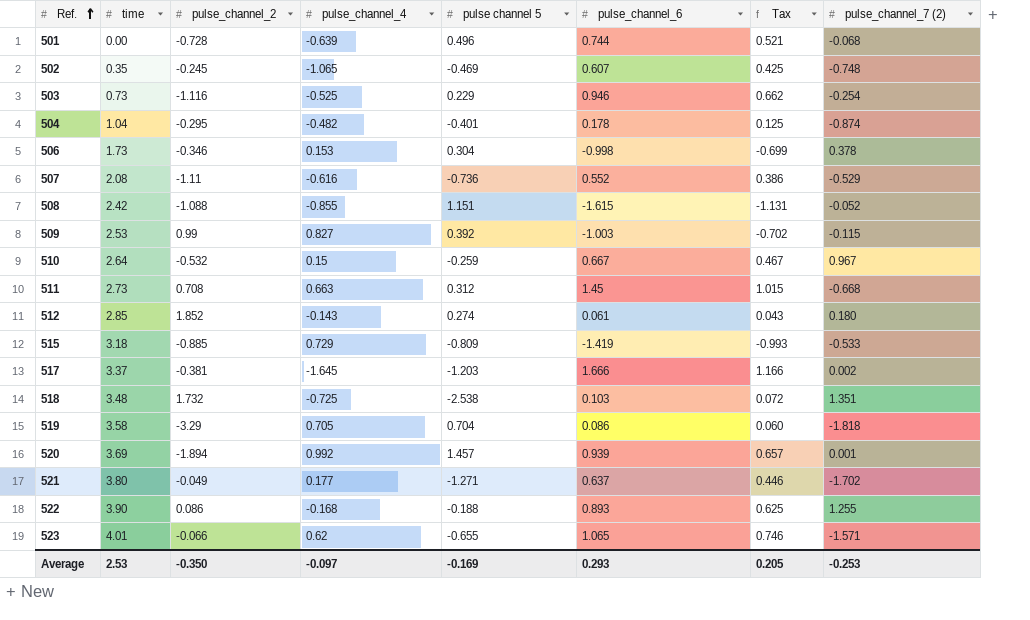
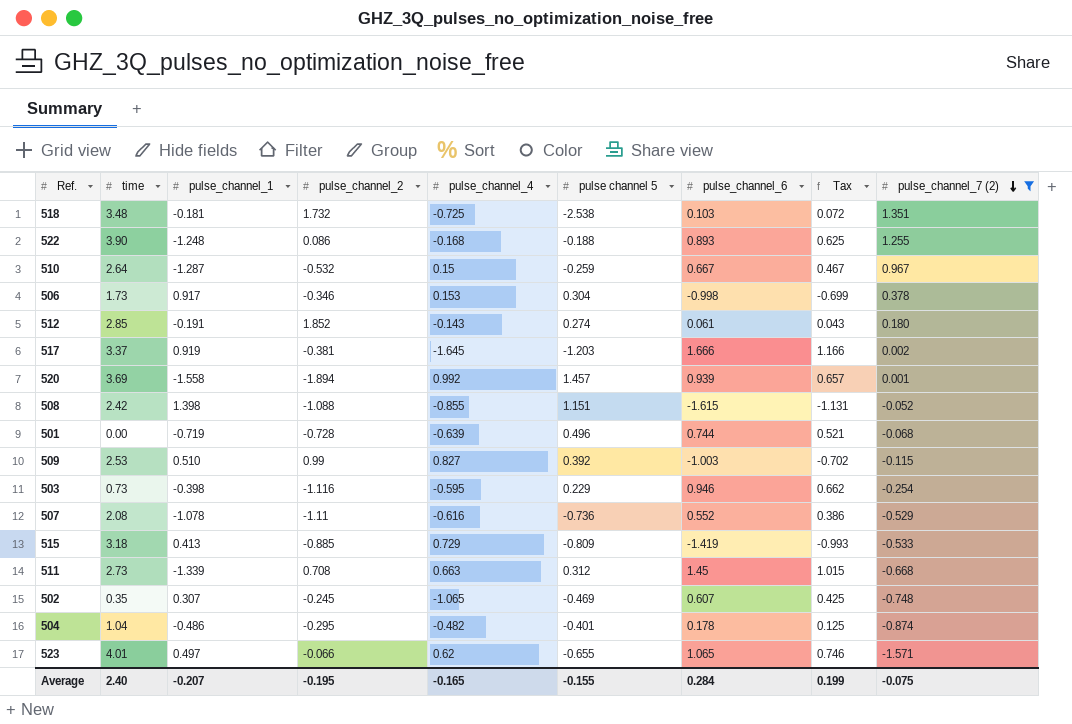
filter: none -> pulse_channel_7 (2) >= -1.571
row order: Ref. ascending -> pulse_channel_7 (2) descending
column pulse_channel_1 | position: none -> 3
503 | pulse_channel_4: -0.525 -> -0.595
Average | time: 2.53 -> 2.40
Average | pulse_channel_2: -0.350 -> -0.195
Average | pulse_channel_4: -0.097 -> -0.165
Average | pulse channel 5: -0.169 -> -0.155
Average | pulse_channel_6: 0.293 -> 0.284
Average | Tax: 0.205 -> 0.199
Average | pulse_channel_7 (2): -0.253 -> -0.075

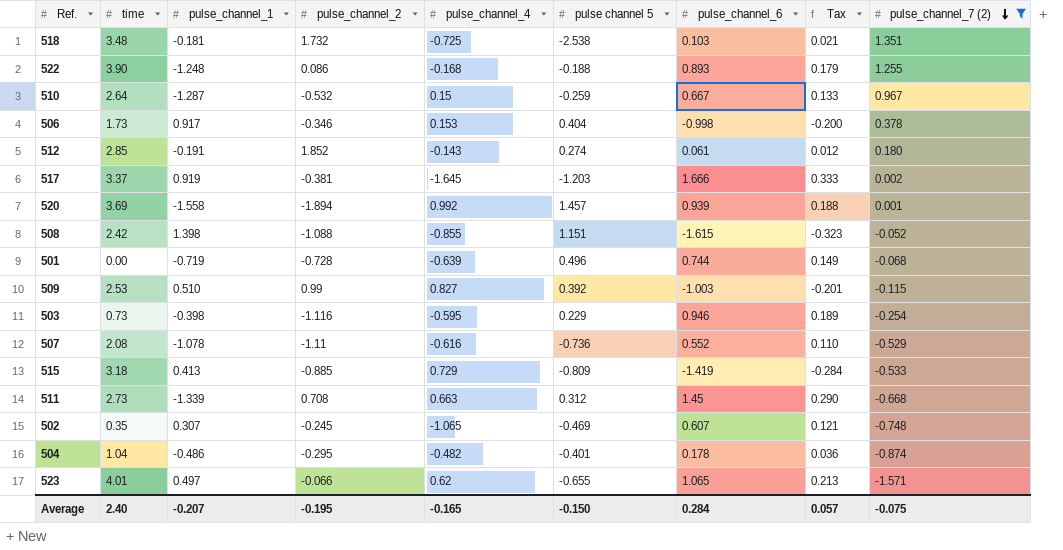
column Tax | formula: [pulse_channel_6] * 0.7 -> [pulse_channel_6] * 0.2
506 | pulse channel 5: 0.304 -> 0.404
Average | pulse channel 5: -0.155 -> -0.150
Average | Tax: 0.199 -> 0.057

